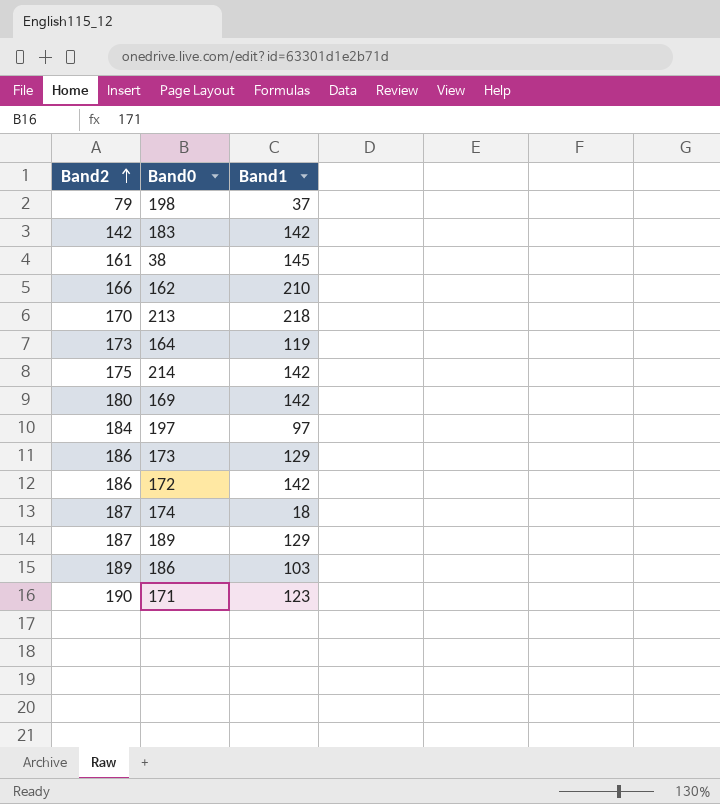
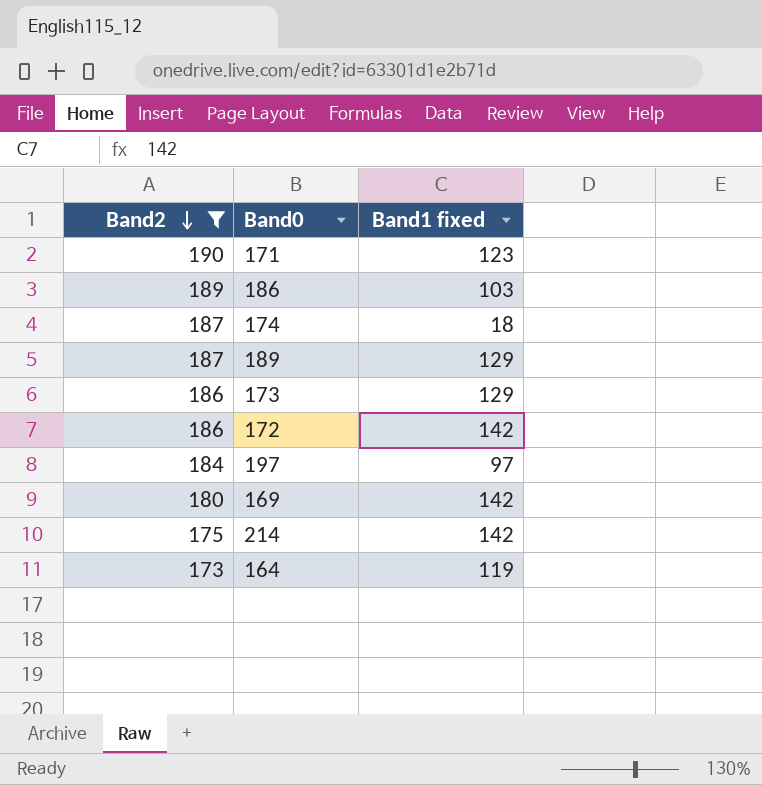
filter: none -> Band2 >= 173
row order: Band2 ascending -> Band2 descending
column name: Band1 -> Band1 fixed

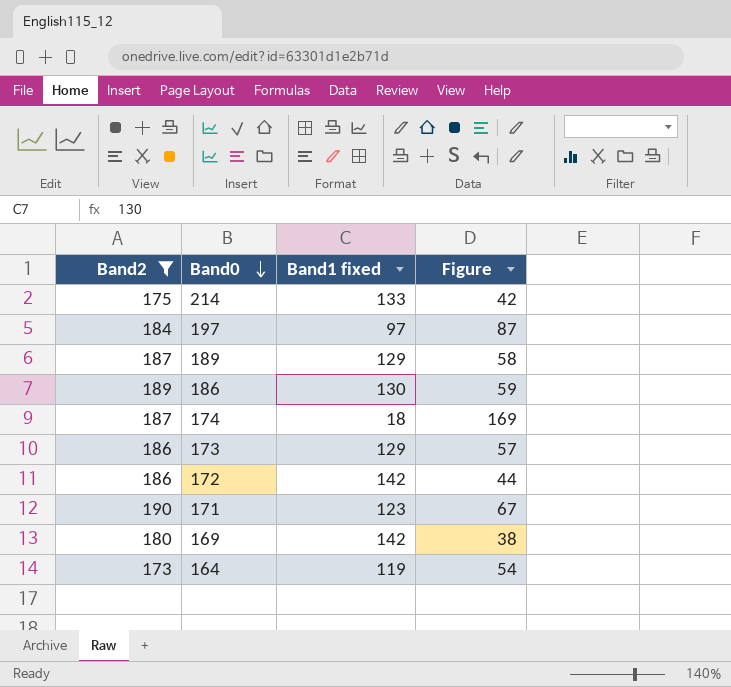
row order: Band2 descending -> Band0 descending
column Figure | formula: none -> [Band2] - [Band1 fixed]
214 | Band1 fixed: 142 -> 133
186 | Band1 fixed: 103 -> 130

